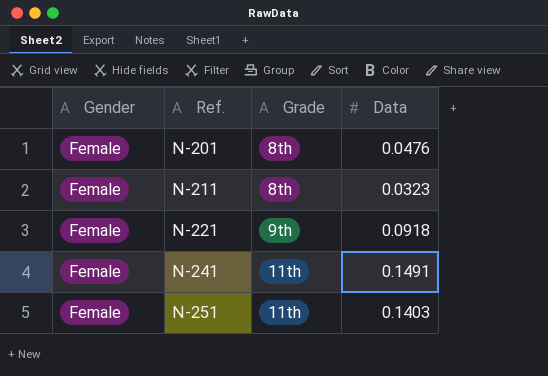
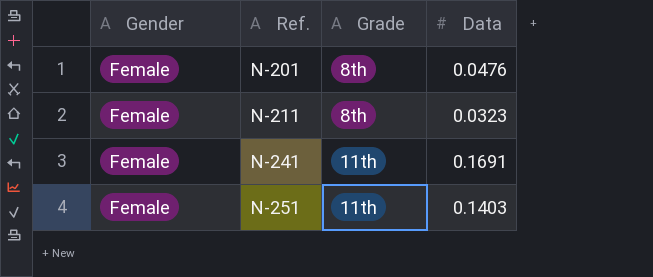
row N-221: Female | 9th | 0.0918 -> none
N-241 | Data: 0.1491 -> 0.1691

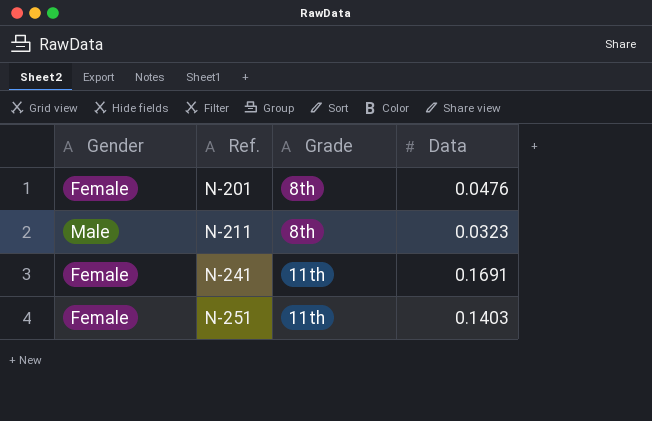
N-211 | Gender: Female -> Male

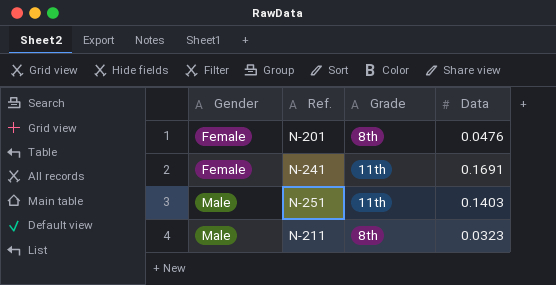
row order: Ref. ascending -> Gender ascending
N-251 | Gender: Female -> Male

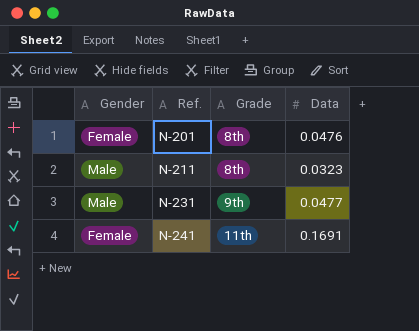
row order: Gender ascending -> Ref. ascending
row N-251: Male | 11th | 0.1403 -> none
row N-231: none -> Male | 9th | 0.0477

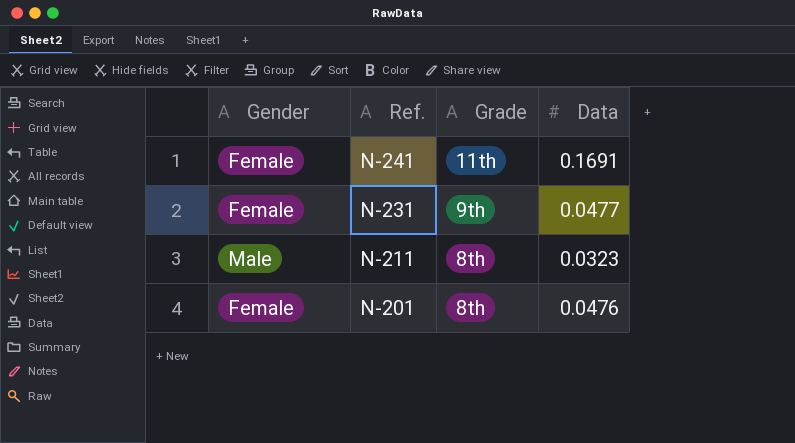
row order: Ref. ascending -> Ref. descending
N-231 | Gender: Male -> Female

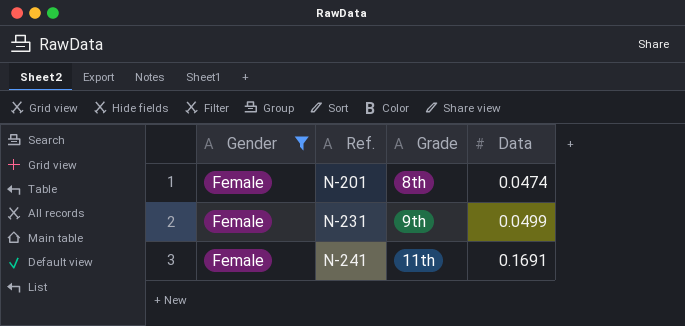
filter: none -> Gender = Female
row order: Ref. descending -> Ref. ascending
N-201 | Data: 0.0476 -> 0.0474
N-231 | Data: 0.0477 -> 0.0499

